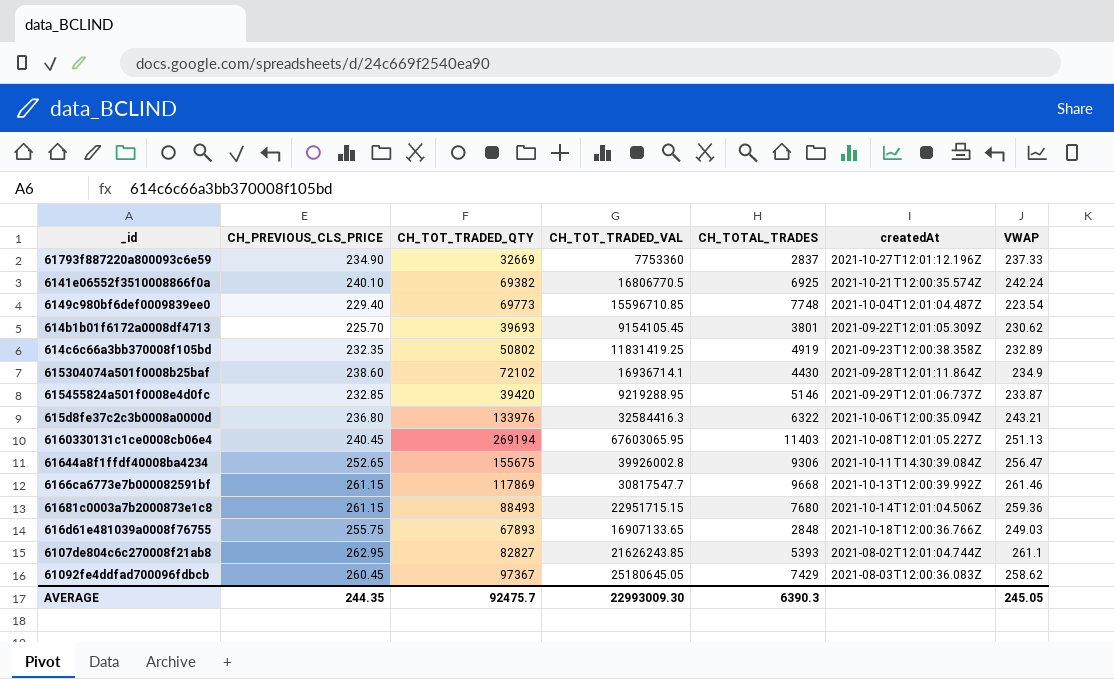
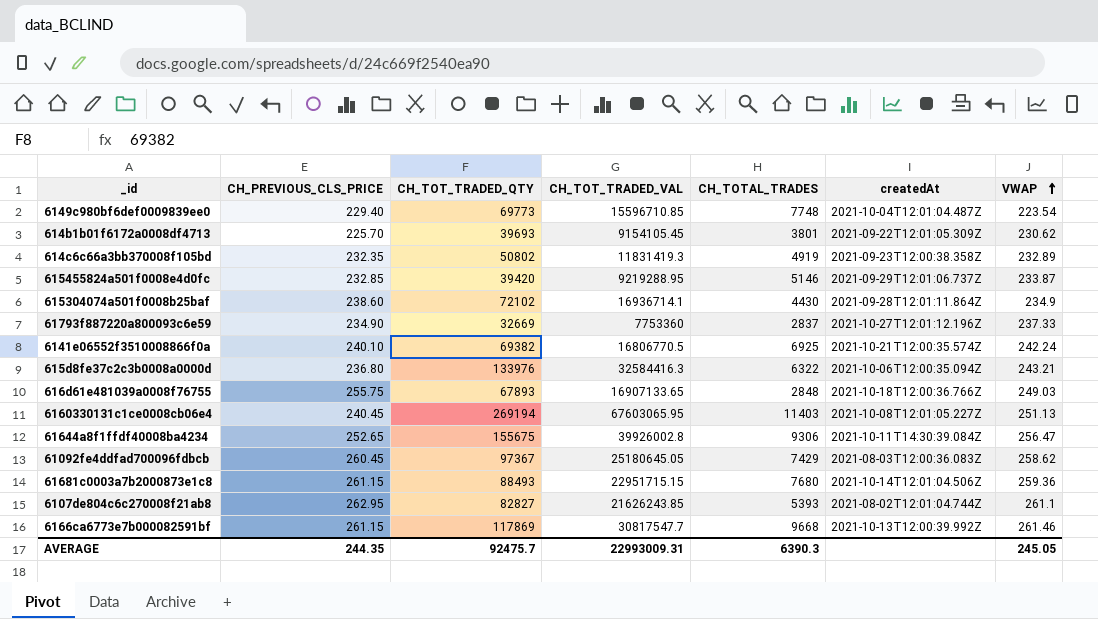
row order: none -> VWAP ascending
614c6c66a3bb370008f105bd | CH_TOT_TRADED_VAL: 11831419.25 -> 11831419.3
AVERAGE | CH_TOT_TRADED_VAL: 22993009.30 -> 22993009.31

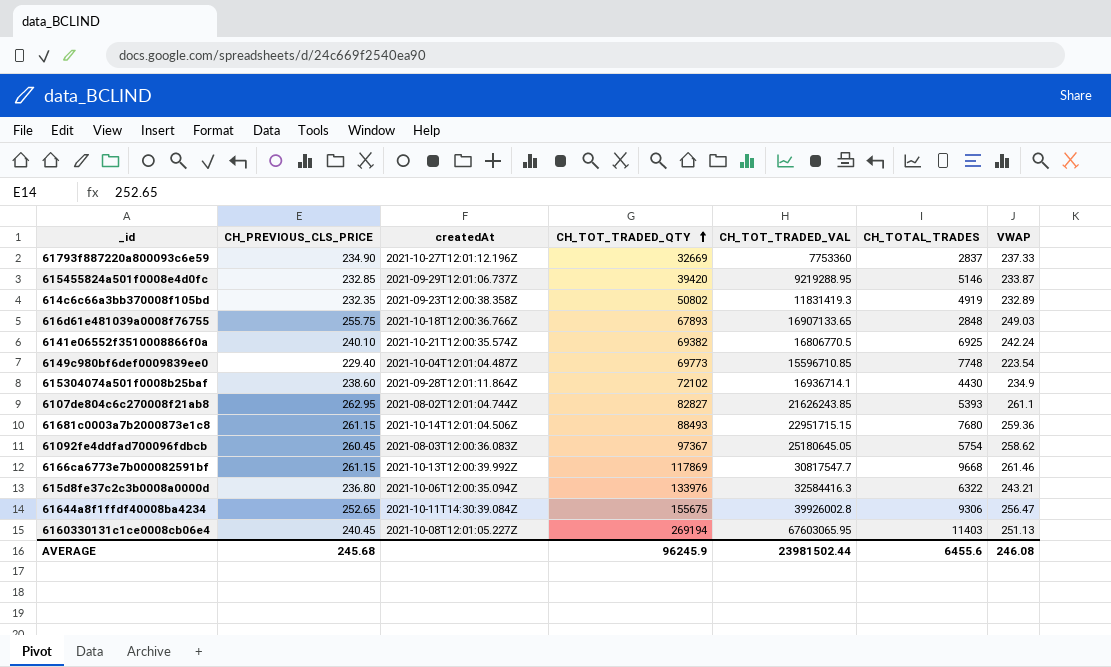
row order: VWAP ascending -> CH_TOT_TRADED_QTY ascending
column createdAt | position: 6 -> 3
row 614b1b01f6172a0008df4713: 225.70 | 39693 | 9154105.45 | 3801 | 2021-09-22T12:01:05.309Z | 230.62 -> none
61092fe4ddfad700096fdbcb | CH_TOTAL_TRADES: 7429 -> 5754
AVERAGE | CH_PREVIOUS_CLS_PRICE: 244.35 -> 245.68
AVERAGE | CH_TOT_TRADED_QTY: 92475.7 -> 96245.9
AVERAGE | CH_TOT_TRADED_VAL: 22993009.31 -> 23981502.44
AVERAGE | CH_TOTAL_TRADES: 6390.3 -> 6455.6
AVERAGE | VWAP: 245.05 -> 246.08

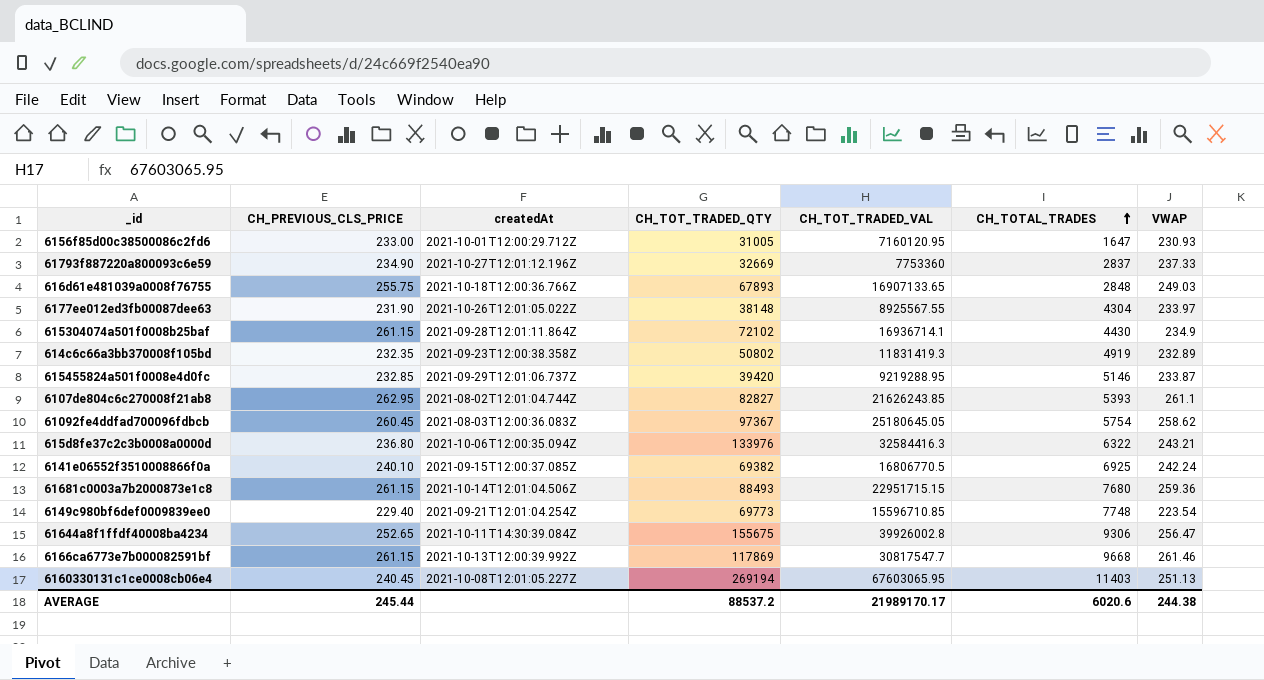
row order: CH_TOT_TRADED_QTY ascending -> CH_TOTAL_TRADES ascending
row 6156f85d00c38500086c2fd6: none -> 233.00 | 2021-10-01T12:00:29.712Z | 31005 | 7160120.95 | 1647 | 230.93
row 6177ee012ed3fb00087dee63: none -> 231.90 | 2021-10-26T12:01:05.022Z | 38148 | 8925567.55 | 4304 | 233.97
615304074a501f0008b25baf | CH_PREVIOUS_CLS_PRICE: 238.60 -> 261.15
6141e06552f3510008866f0a | createdAt: 2021-10-21T12:00:35.574Z -> 2021-09-15T12:00:37.085Z
6149c980bf6def0009839ee0 | createdAt: 2021-10-04T12:01:04.487Z -> 2021-09-21T12:01:04.254Z
AVERAGE | CH_PREVIOUS_CLS_PRICE: 245.68 -> 245.44
AVERAGE | CH_TOT_TRADED_QTY: 96245.9 -> 88537.2
AVERAGE | CH_TOT_TRADED_VAL: 23981502.44 -> 21989170.17
AVERAGE | CH_TOTAL_TRADES: 6455.6 -> 6020.6
AVERAGE | VWAP: 246.08 -> 244.38

